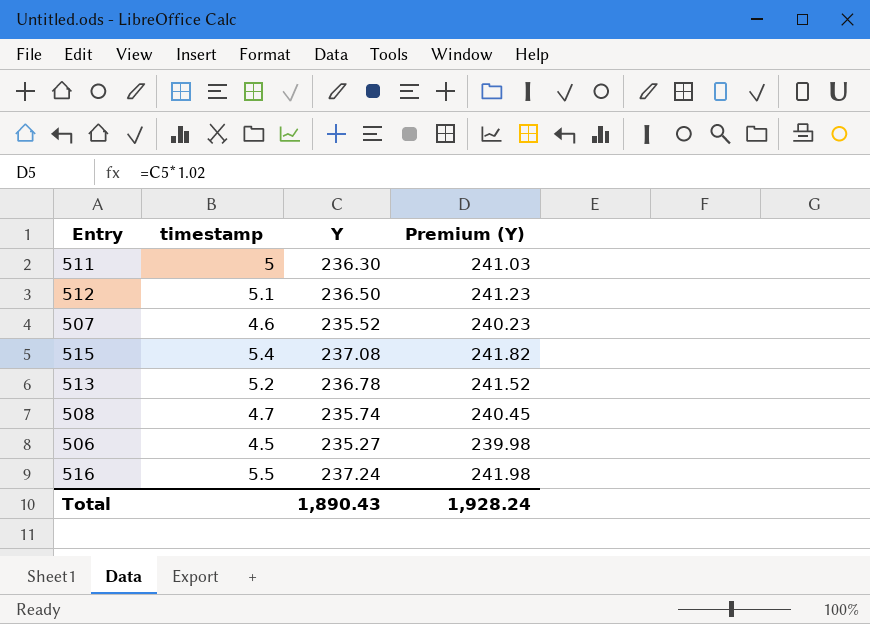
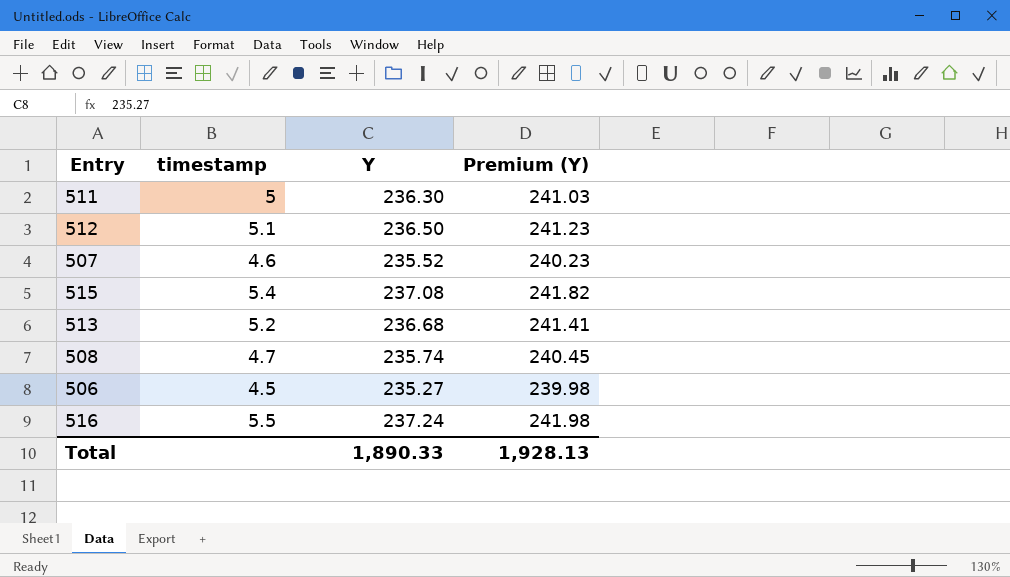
513 | Y: 236.78 -> 236.68
513 | Premium (Y): 241.52 -> 241.41
Total | Y: 1,890.43 -> 1,890.33
Total | Premium (Y): 1,928.24 -> 1,928.13

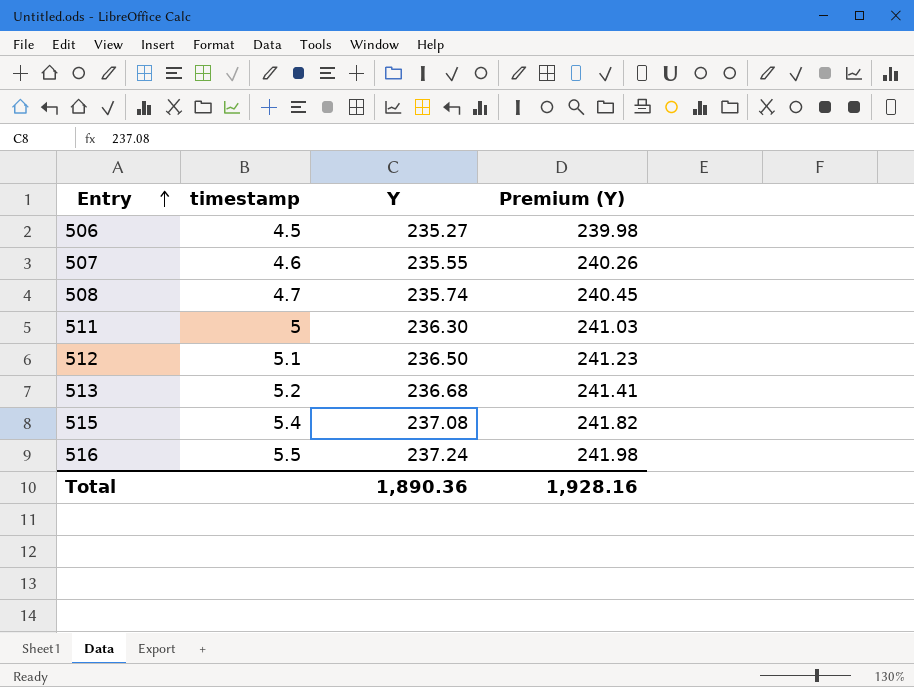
row order: none -> Entry ascending
507 | Y: 235.52 -> 235.55
507 | Premium (Y): 240.23 -> 240.26
Total | Y: 1,890.33 -> 1,890.36
Total | Premium (Y): 1,928.13 -> 1,928.16

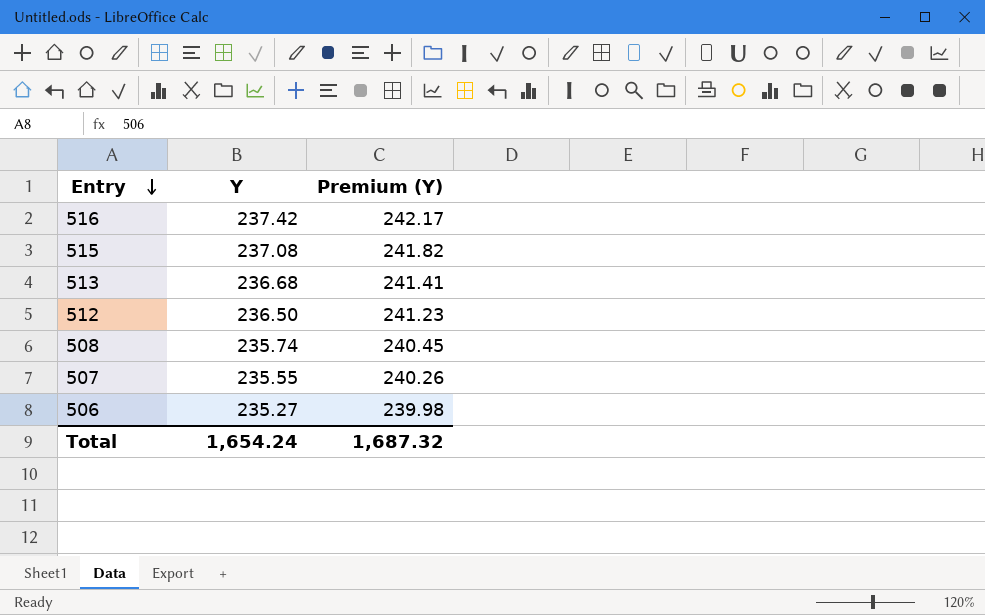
row order: Entry ascending -> Entry descending
column timestamp | position: 2 -> none
row 511: 5 | 236.30 | 241.03 -> none
516 | Y: 237.24 -> 237.42
516 | Premium (Y): 241.98 -> 242.17
Total | Y: 1,890.36 -> 1,654.24
Total | Premium (Y): 1,928.16 -> 1,687.32

